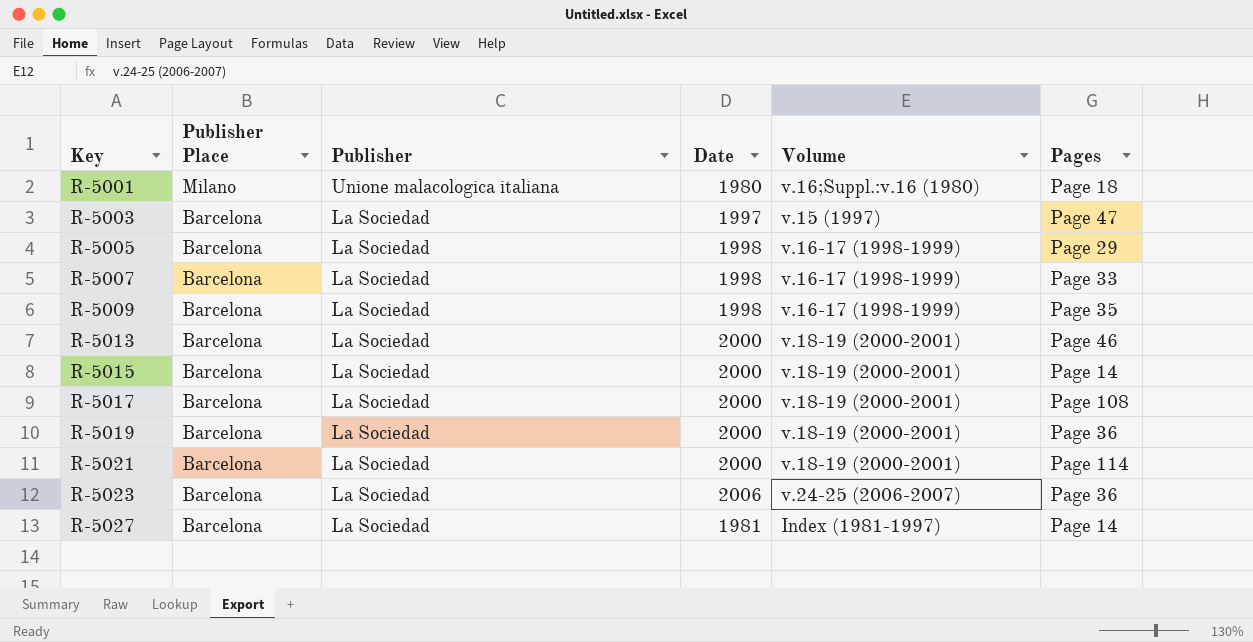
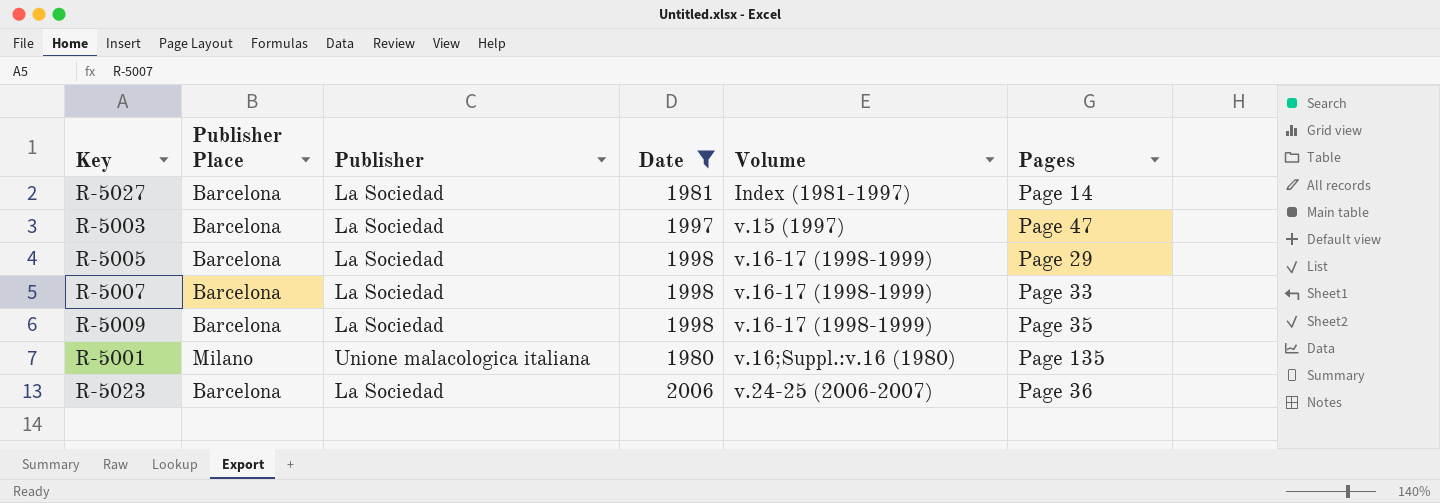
filter: none -> Date != 2000
row order: Key ascending -> Volume ascending
R-5001 | Pages: Page 18 -> Page 135

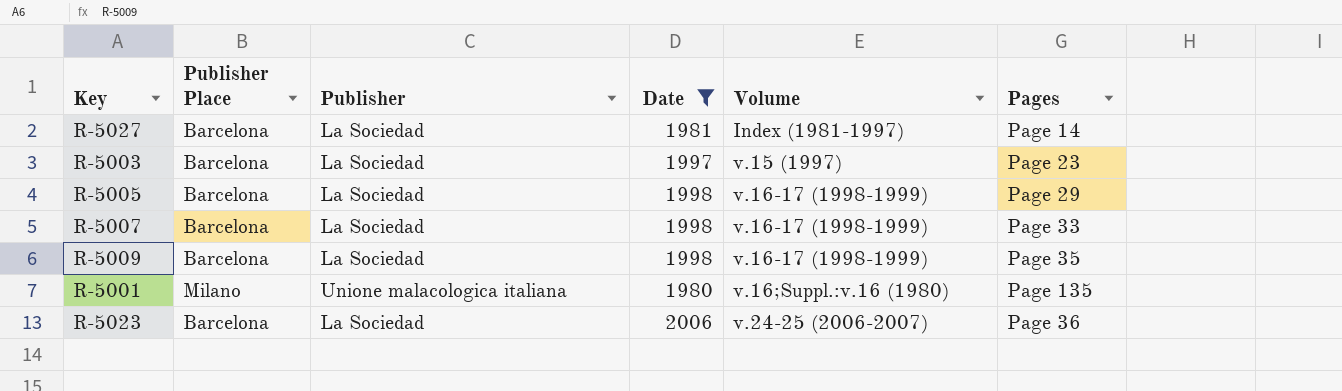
R-5003 | Pages: Page 47 -> Page 23

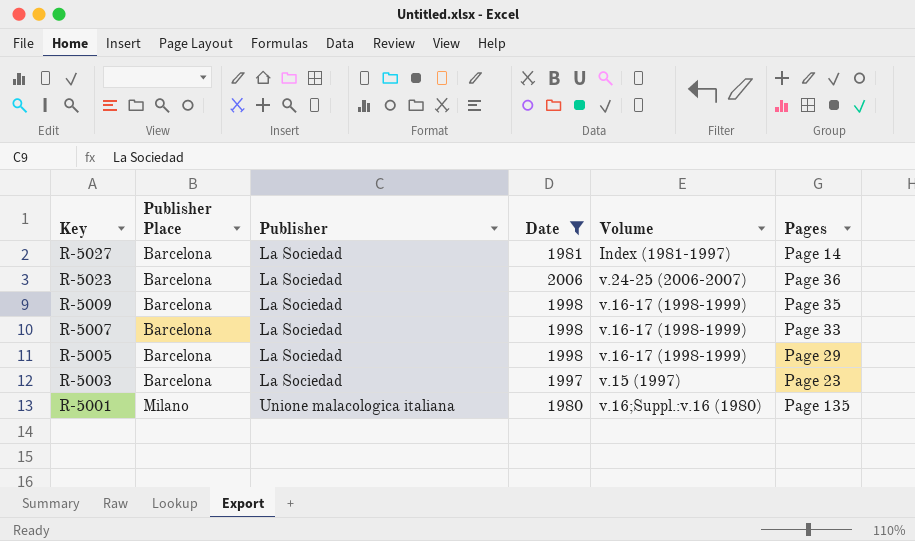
row order: Volume ascending -> Key descending

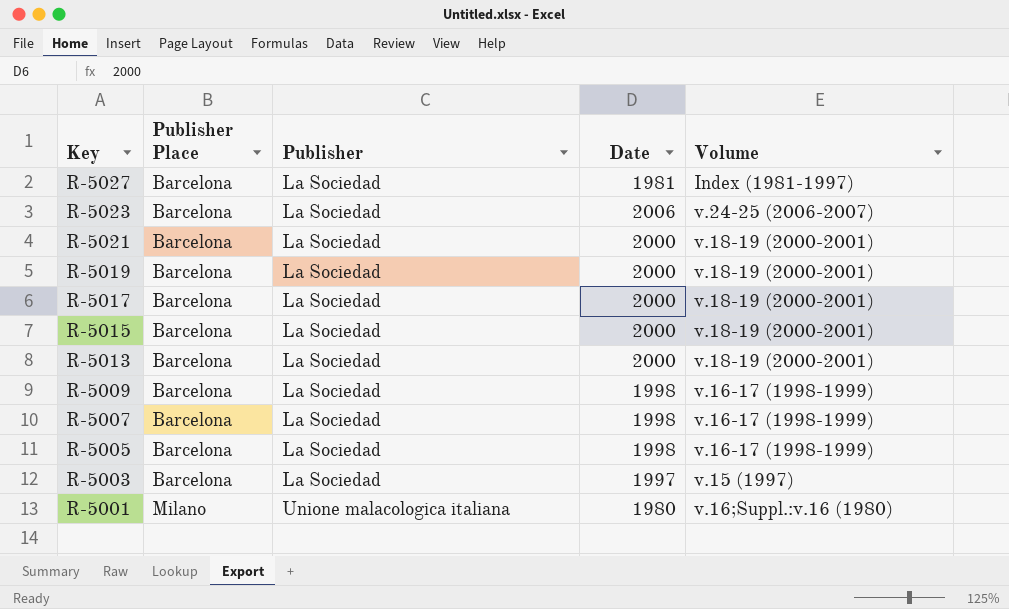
filter: Date != 2000 -> none
column Pages | position: 6 -> none

